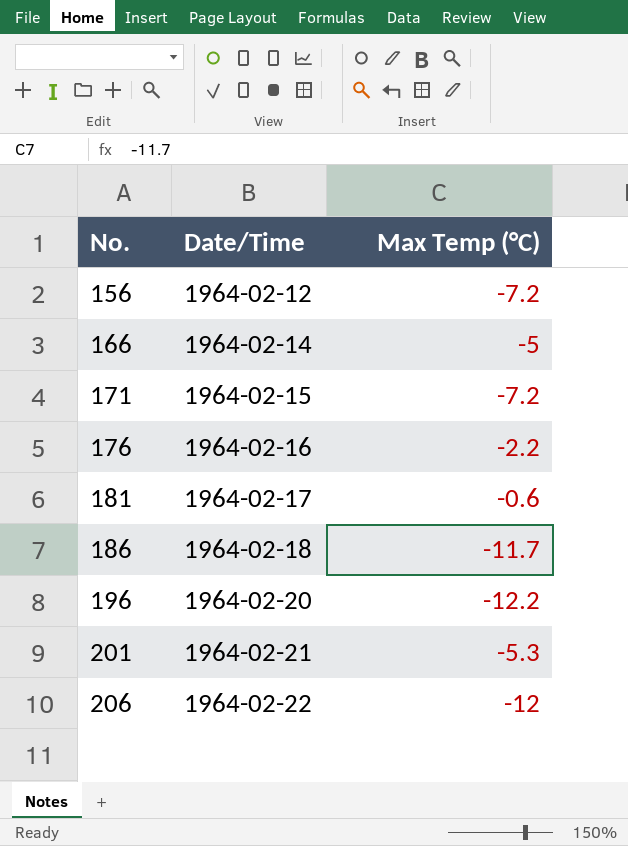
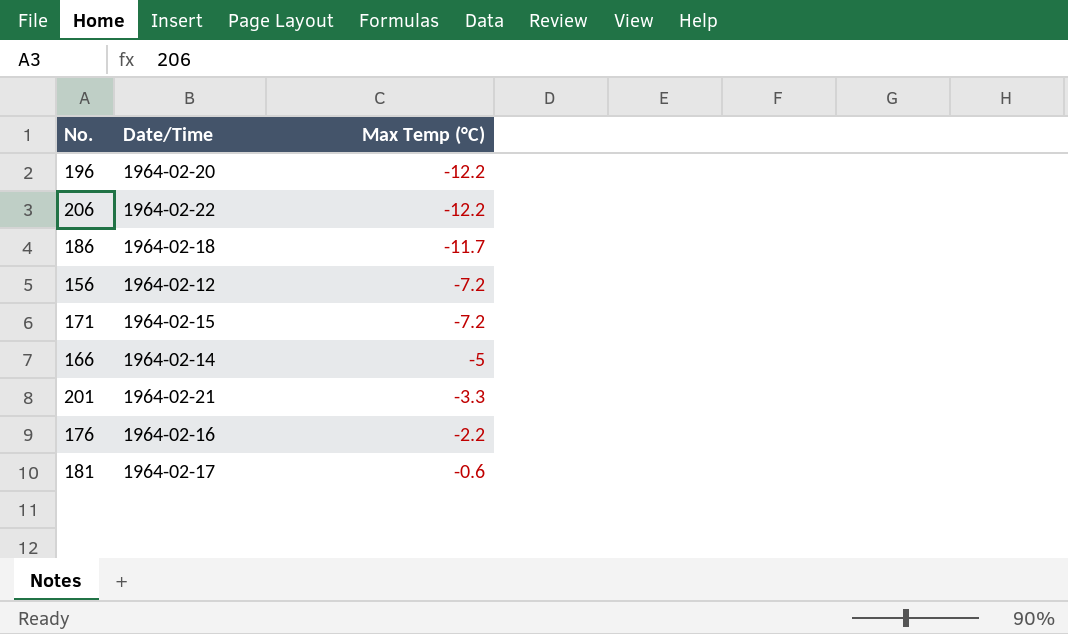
row order: No. ascending -> Max Temp (°C) ascending
206 | Max Temp (°C): -12 -> -12.2
201 | Max Temp (°C): -5.3 -> -3.3

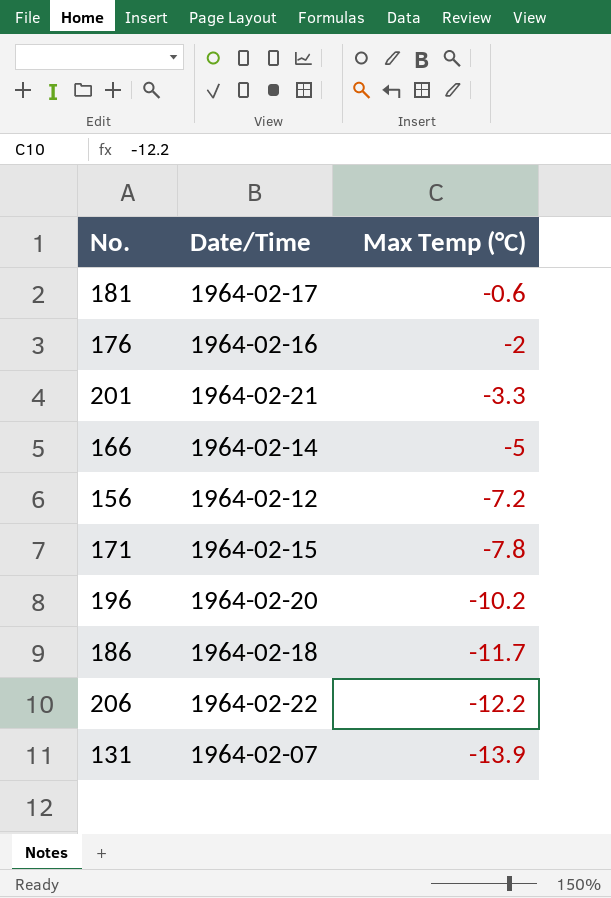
row order: Max Temp (°C) ascending -> Max Temp (°C) descending
176 | Max Temp (°C): -2.2 -> -2
171 | Max Temp (°C): -7.2 -> -7.8
196 | Max Temp (°C): -12.2 -> -10.2
row 131: none -> 1964-02-07 | -13.9

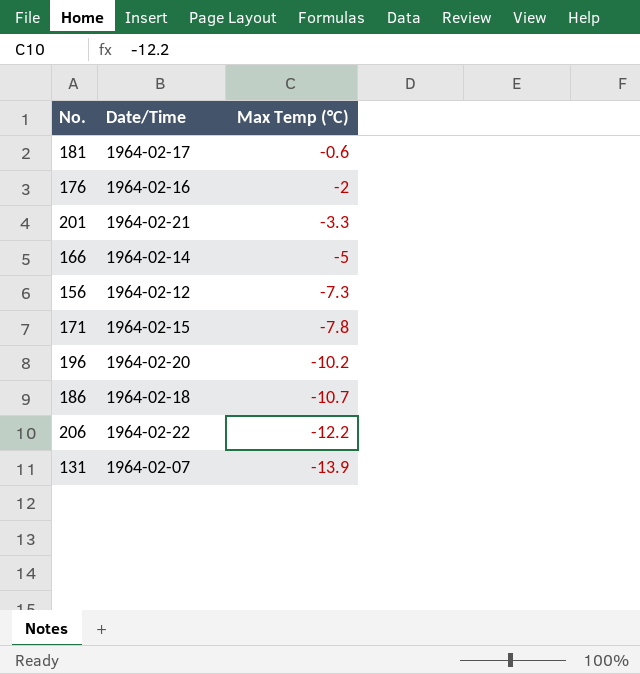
156 | Max Temp (°C): -7.2 -> -7.3
186 | Max Temp (°C): -11.7 -> -10.7

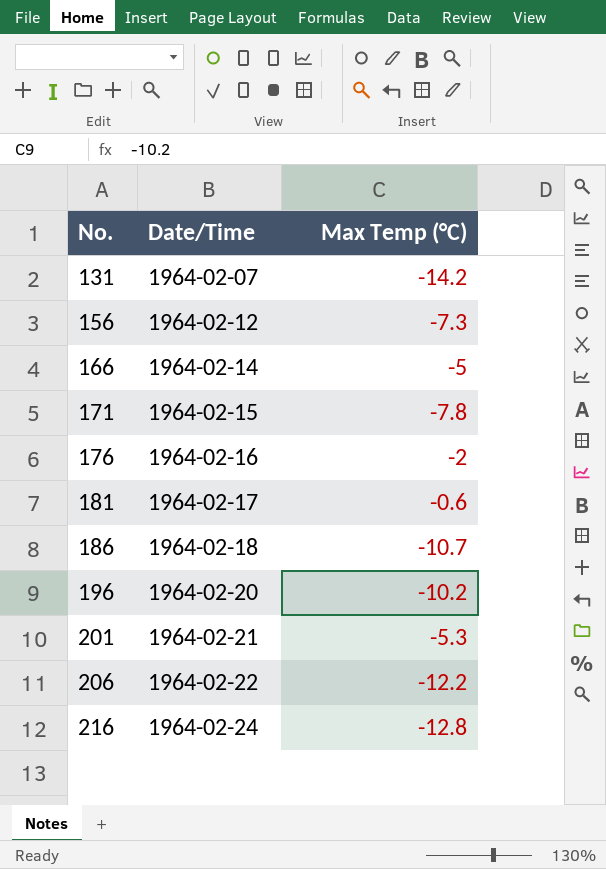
row order: Max Temp (°C) descending -> No. ascending
131 | Max Temp (°C): -13.9 -> -14.2
201 | Max Temp (°C): -3.3 -> -5.3
row 216: none -> 1964-02-24 | -12.8

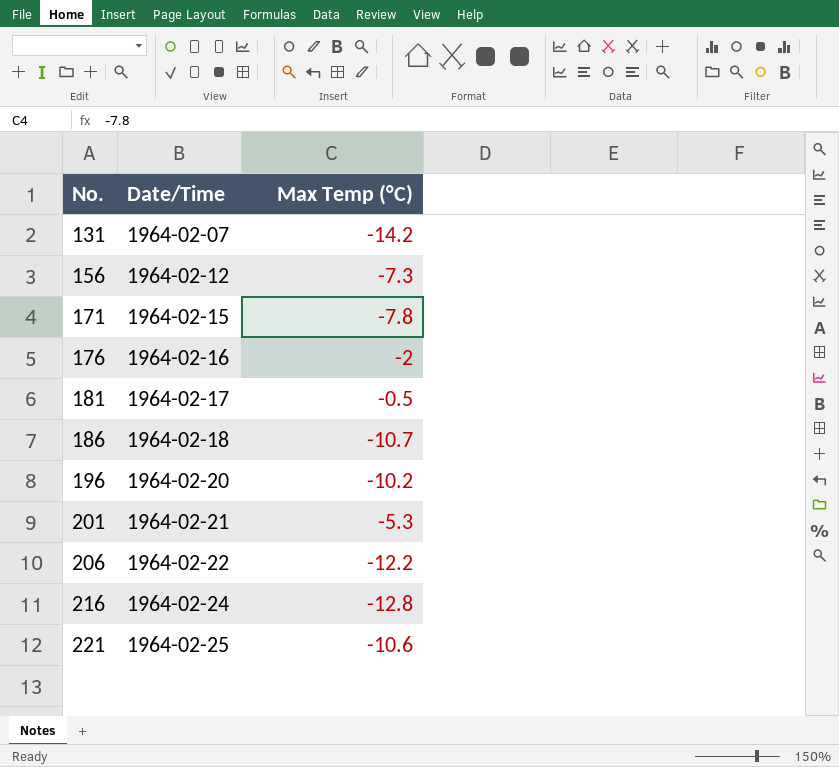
row 166: 1964-02-14 | -5 -> none
181 | Max Temp (°C): -0.6 -> -0.5
row 221: none -> 1964-02-25 | -10.6

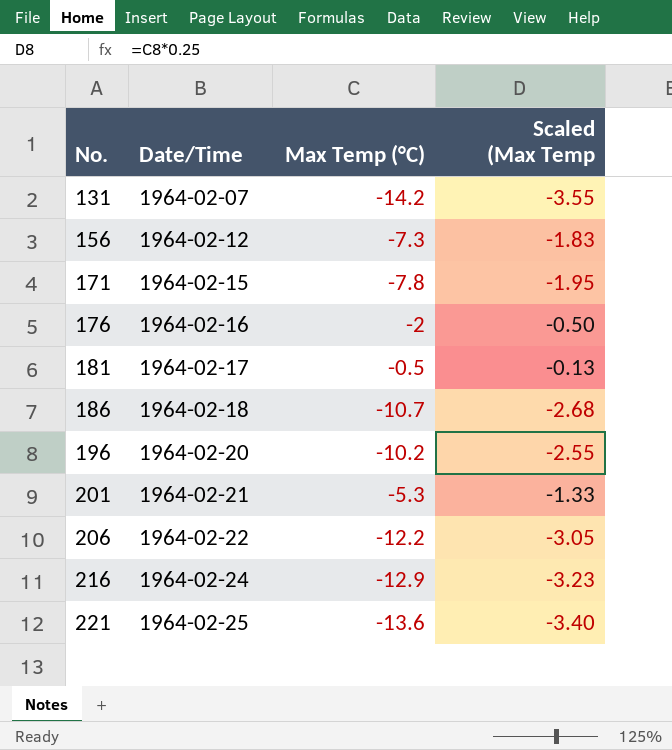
column Scaled (Max Temp | formula: none -> [Max Temp (°C)] * 0.25
216 | Max Temp (°C): -12.8 -> -12.9
221 | Max Temp (°C): -10.6 -> -13.6

